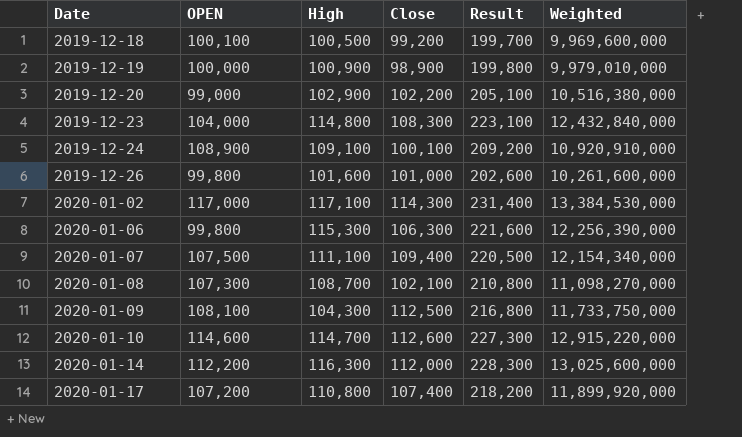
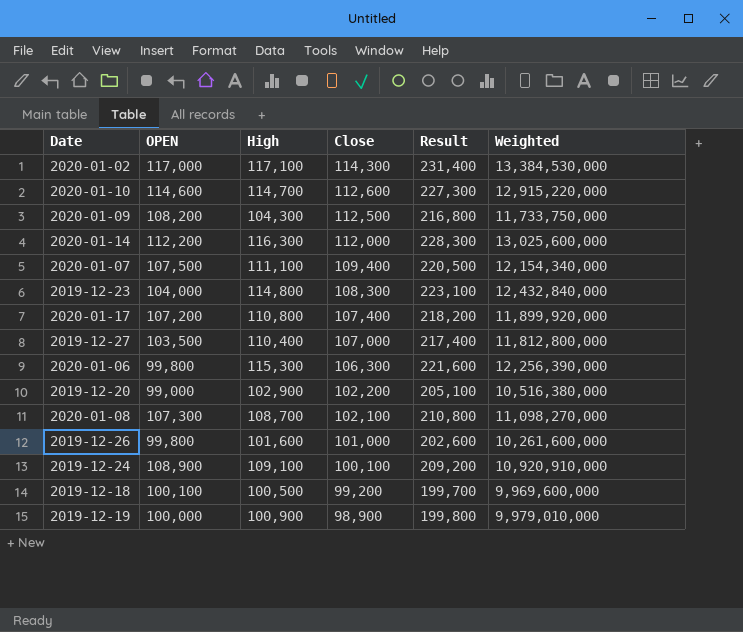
row order: Date ascending -> Close descending
2020-01-09 | OPEN: 108,100 -> 108,200
row 2019-12-27: none -> 103,500 | 110,400 | 107,000 | 217,400 | 11,812,800,000

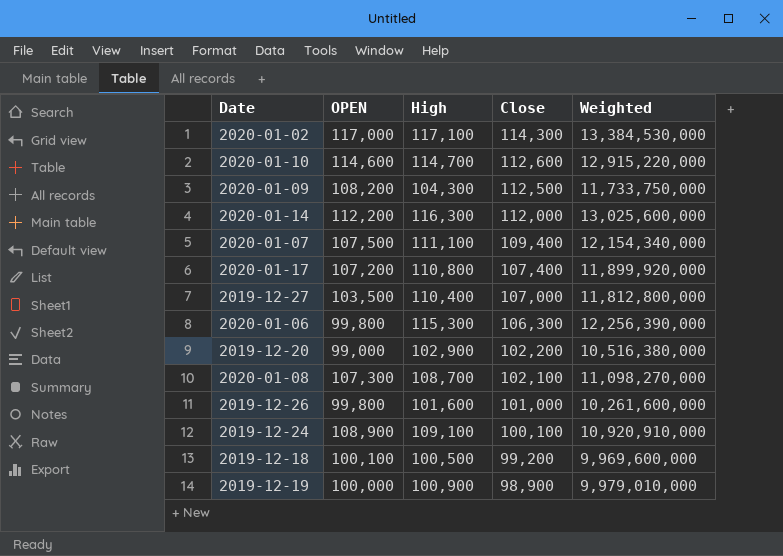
column Result | formula: [High] + [Close] -> none
row 2019-12-23: 104,000 | 114,800 | 108,300 | 223,100 | 12,432,840,000 -> none

